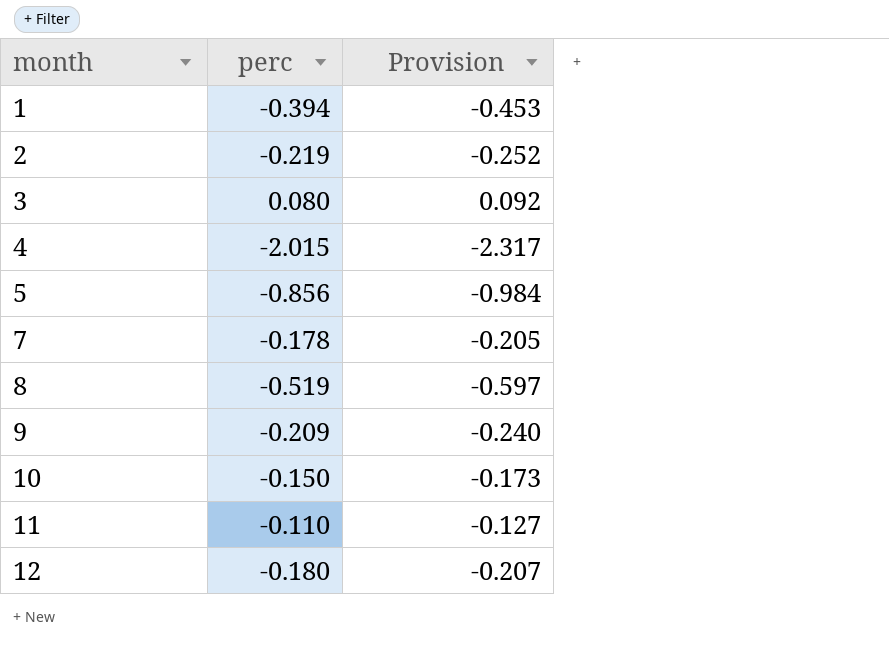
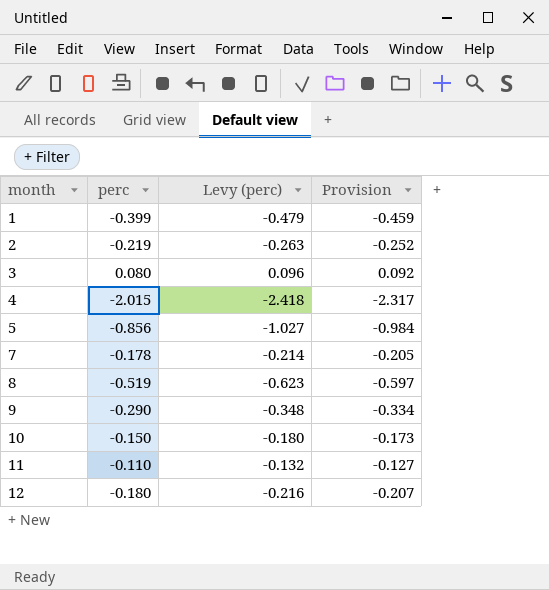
column Levy (perc) | formula: none -> [perc] * 1.2
1 | perc: -0.394 -> -0.399
1 | Provision: -0.453 -> -0.459
9 | perc: -0.209 -> -0.290
9 | Provision: -0.240 -> -0.334

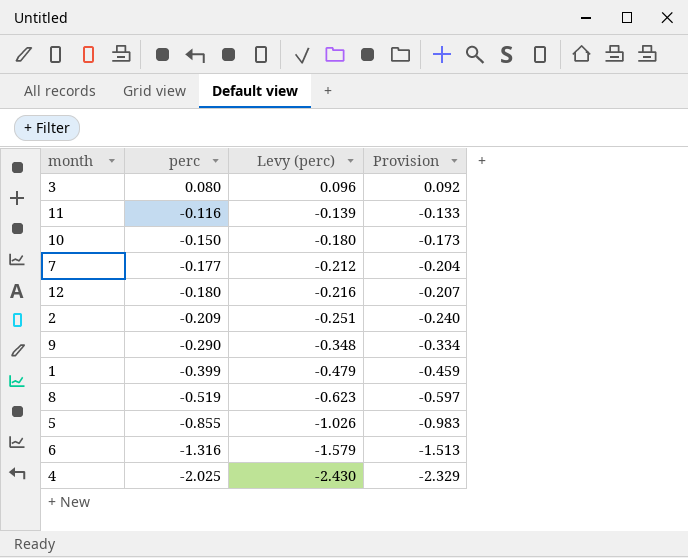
row order: month ascending -> perc descending
11 | perc: -0.110 -> -0.116
11 | Levy (perc): -0.132 -> -0.139
11 | Provision: -0.127 -> -0.133
7 | perc: -0.178 -> -0.177
7 | Levy (perc): -0.214 -> -0.212
7 | Provision: -0.205 -> -0.204
2 | perc: -0.219 -> -0.209
2 | Levy (perc): -0.263 -> -0.251
2 | Provision: -0.252 -> -0.240
5 | perc: -0.856 -> -0.855
5 | Levy (perc): -1.027 -> -1.026
5 | Provision: -0.984 -> -0.983
row 6: none -> -1.316 | -1.579 | -1.513
4 | perc: -2.015 -> -2.025
4 | Levy (perc): -2.418 -> -2.430
4 | Provision: -2.317 -> -2.329

